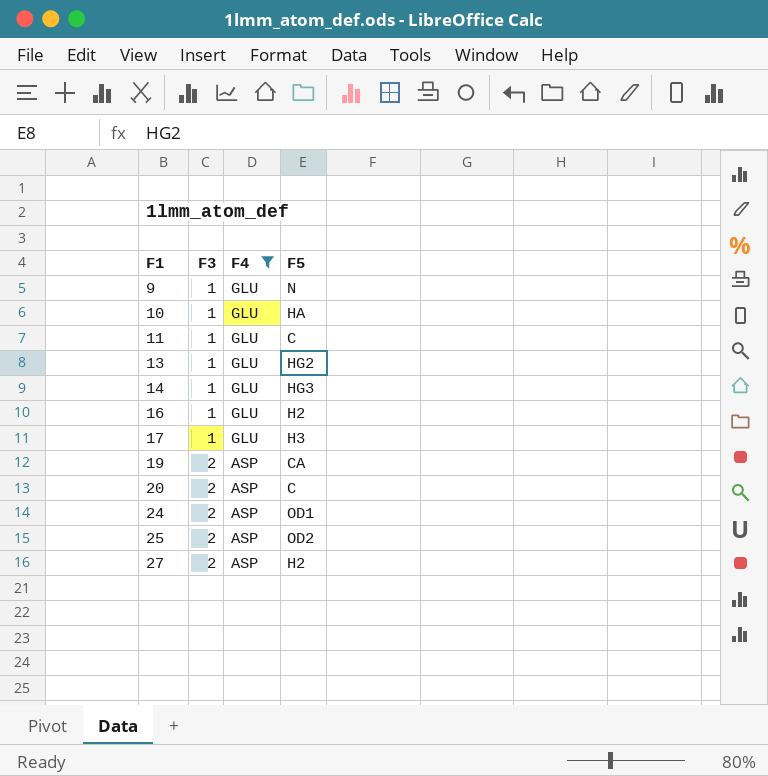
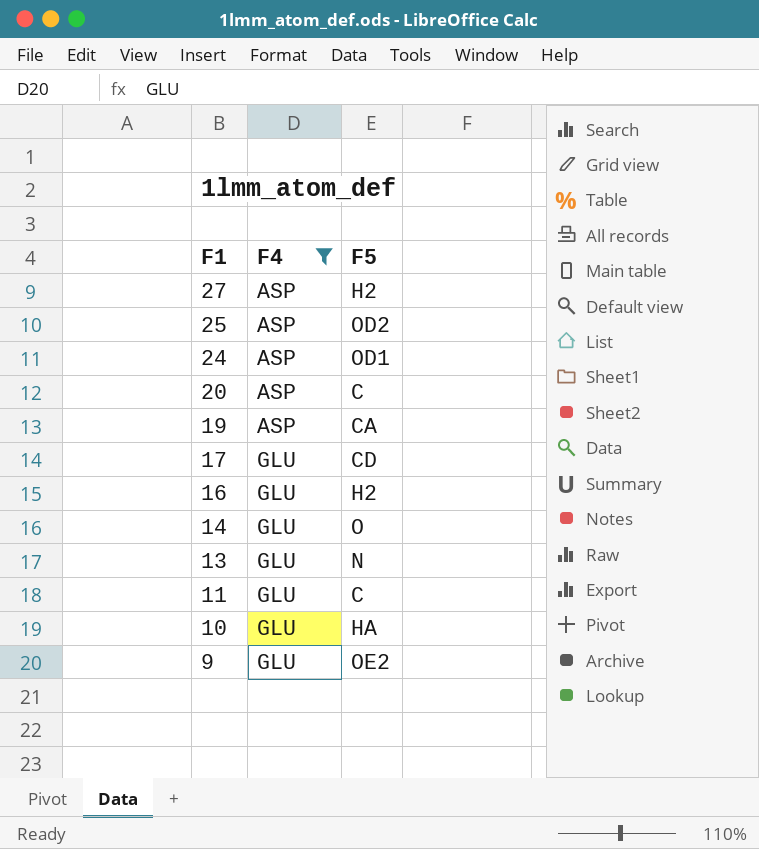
row order: F1 ascending -> F1 descending
column F3 | position: 2 -> none
17 | F5: H3 -> CD
14 | F5: HG3 -> O
13 | F5: HG2 -> N
9 | F5: N -> OE2

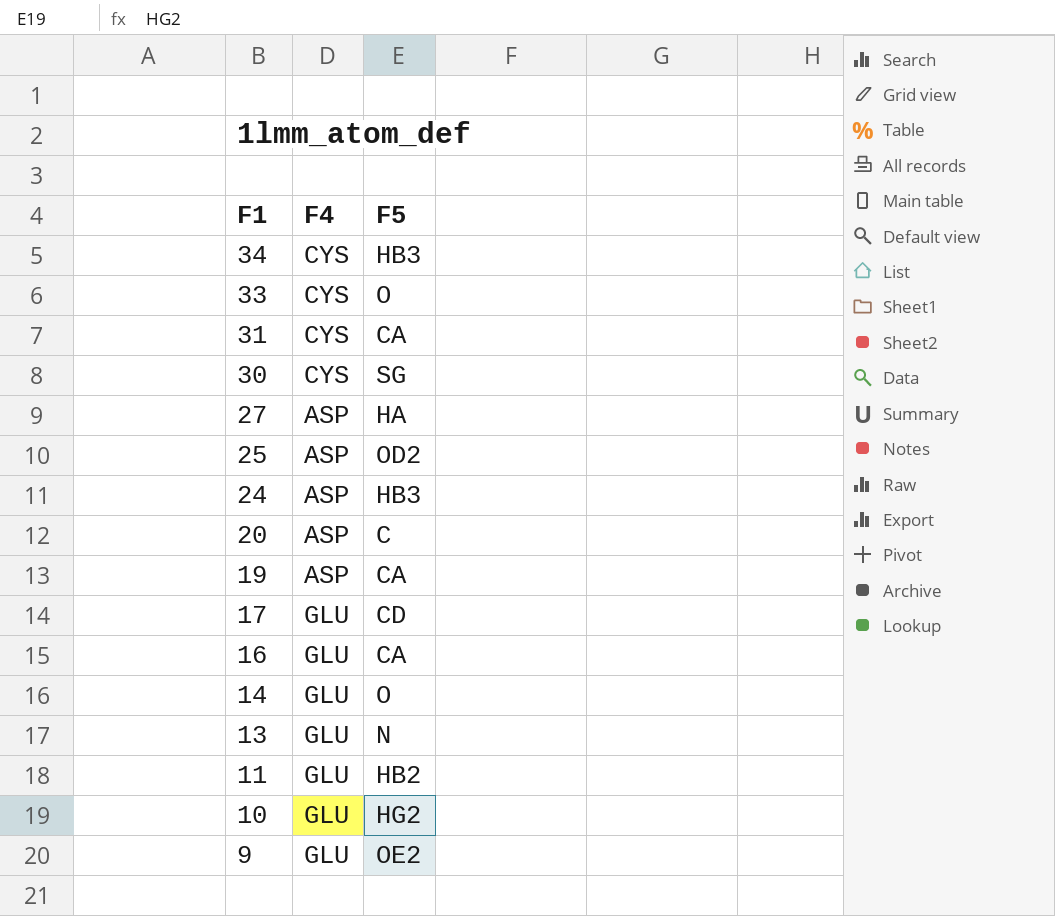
filter: F4 != CYS -> none
27 | F5: H2 -> HA
24 | F5: OD1 -> HB3
16 | F5: H2 -> CA
11 | F5: C -> HB2
10 | F5: HA -> HG2

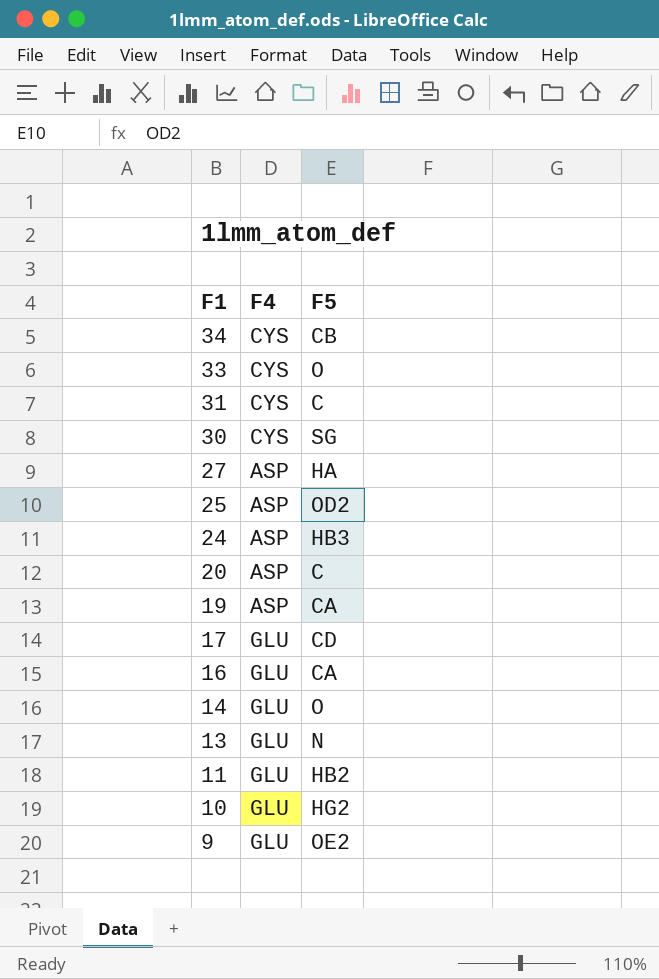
34 | F5: HB3 -> CB
31 | F5: CA -> C

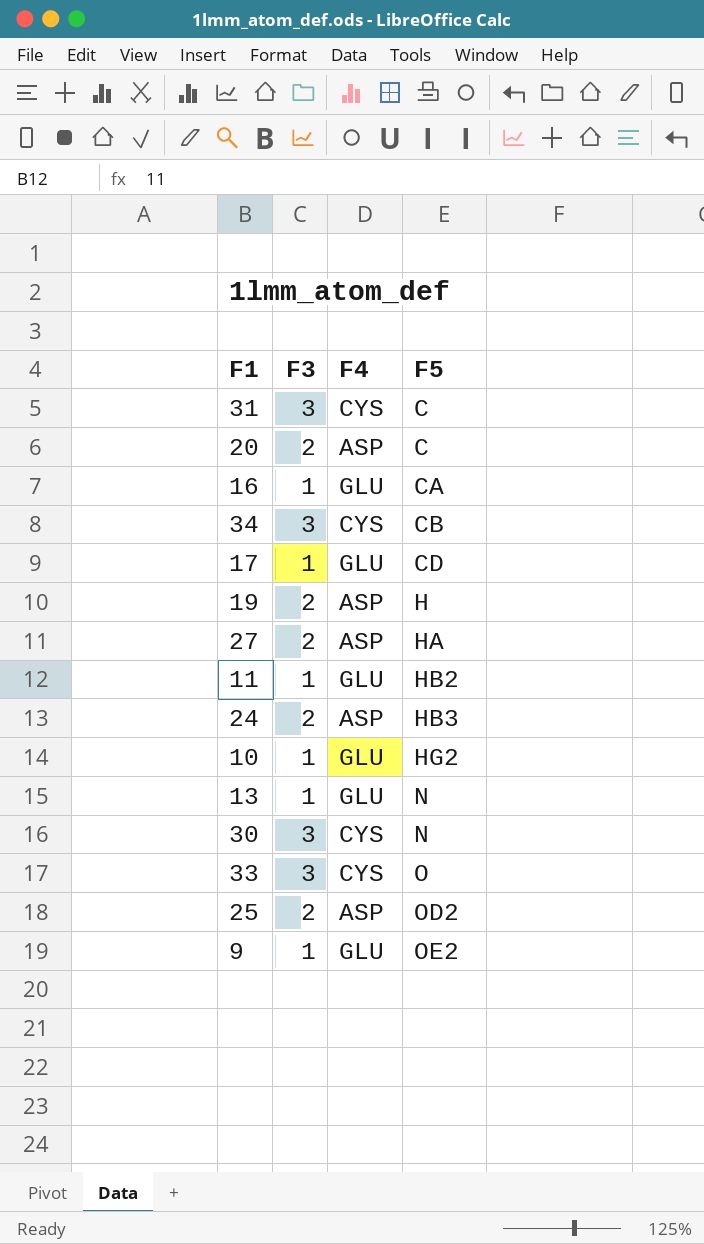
row order: F1 descending -> F5 ascending
column F3 | position: none -> 2
row 14: GLU | O -> none
19 | F5: CA -> H
30 | F5: SG -> N

